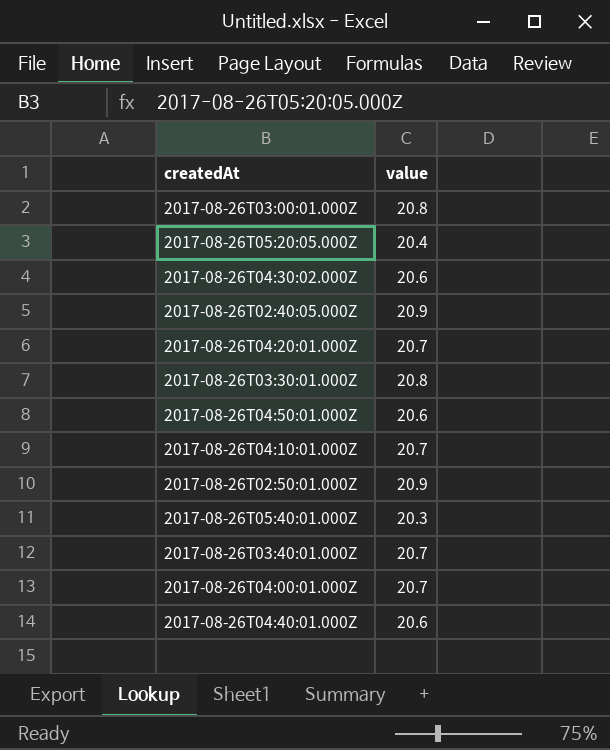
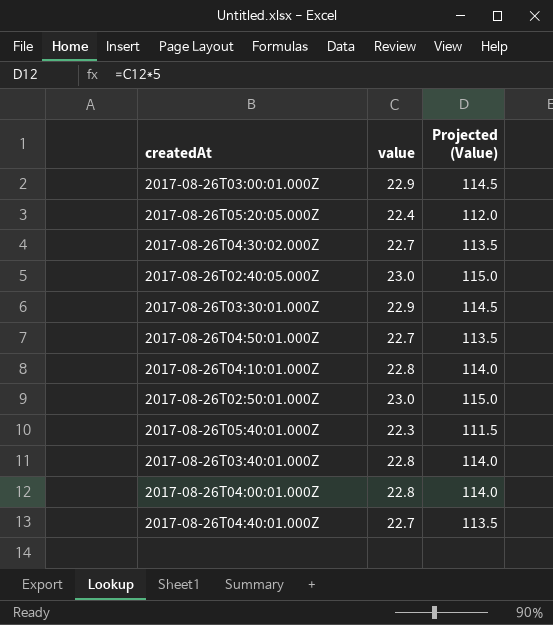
column Projected (Value) | formula: none -> [value] * 5
row 2017-08-26T04:20:01.000Z: 20.7 -> none
2017-08-26T03:00:01.000Z | value: 20.8 -> 22.9
2017-08-26T05:20:05.000Z | value: 20.4 -> 22.4
2017-08-26T04:30:02.000Z | value: 20.6 -> 22.7
2017-08-26T02:40:05.000Z | value: 20.9 -> 23.0
2017-08-26T03:30:01.000Z | value: 20.8 -> 22.9
2017-08-26T04:50:01.000Z | value: 20.6 -> 22.7
2017-08-26T04:10:01.000Z | value: 20.7 -> 22.8
2017-08-26T02:50:01.000Z | value: 20.9 -> 23.0
2017-08-26T05:40:01.000Z | value: 20.3 -> 22.3
2017-08-26T03:40:01.000Z | value: 20.7 -> 22.8
2017-08-26T04:00:01.000Z | value: 20.7 -> 22.8
2017-08-26T04:40:01.000Z | value: 20.6 -> 22.7

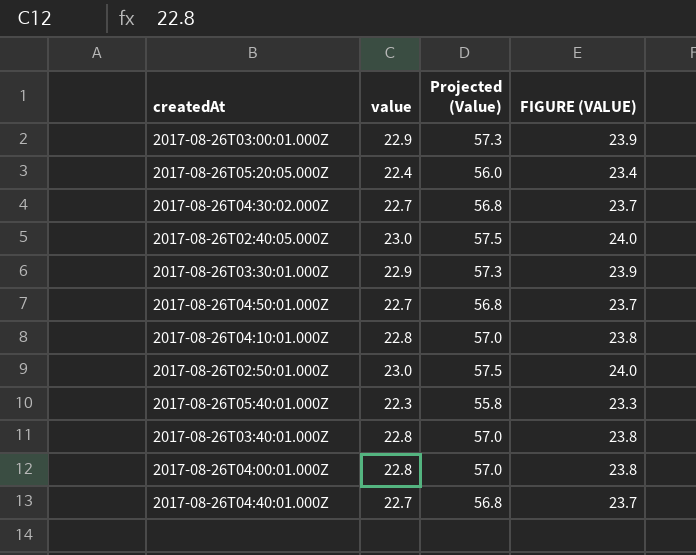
column Projected (Value) | formula: [value] * 5 -> [value] * 2.5
column FIGURE (VALUE) | formula: none -> [value] + 1

